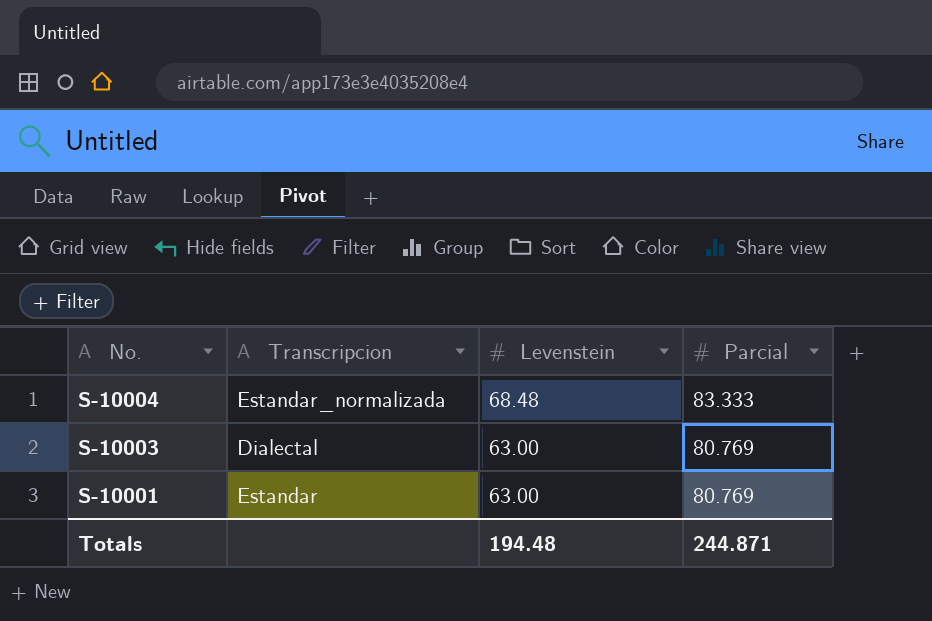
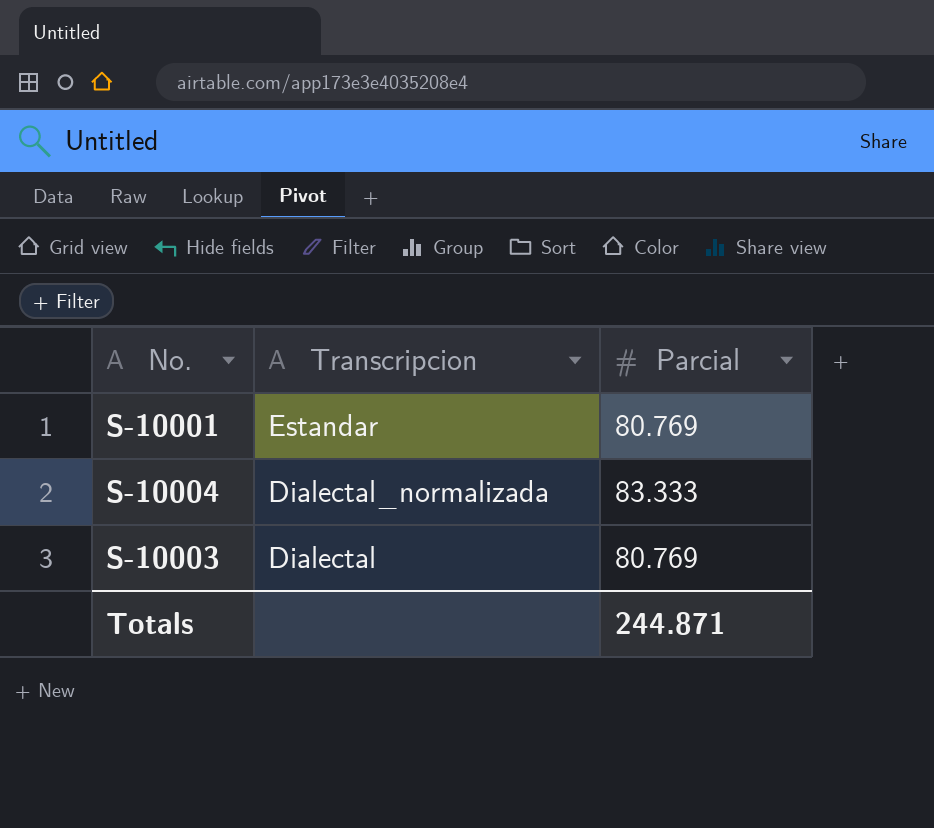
row order: No. descending -> Transcripcion descending
column Levenstein | position: 3 -> none
S-10004 | Transcripcion: Estandar_normalizada -> Dialectal_normalizada

